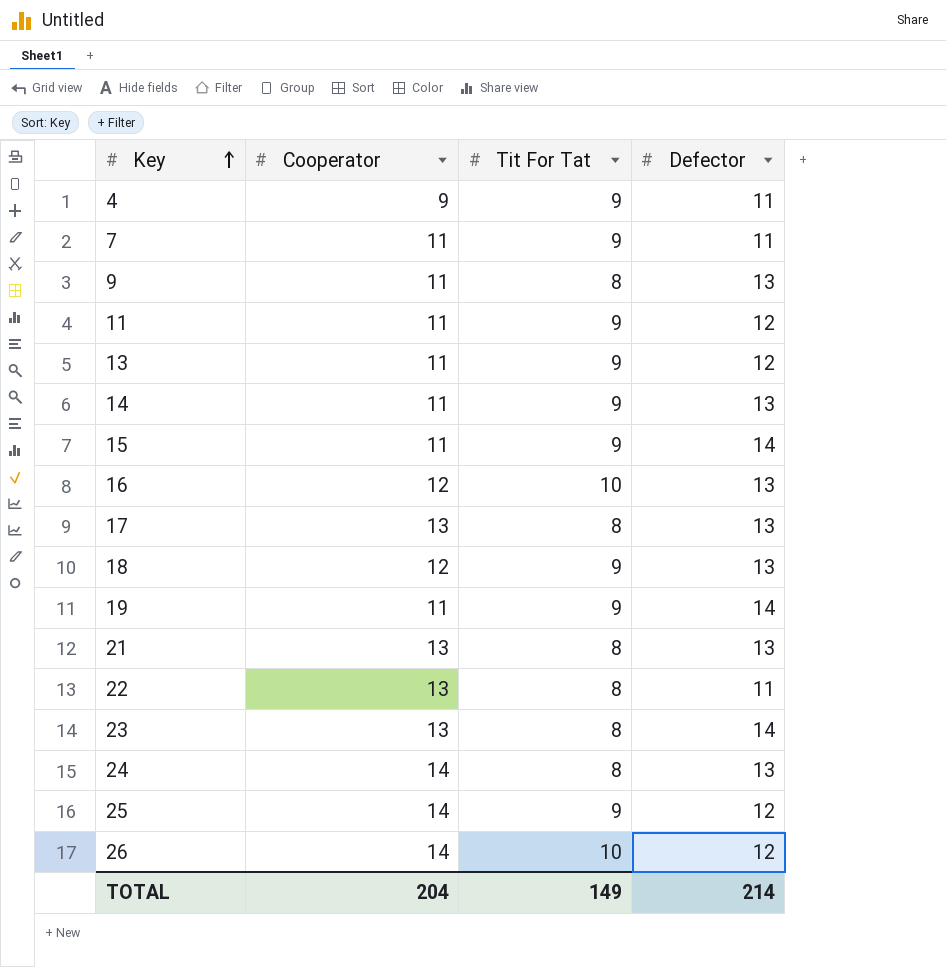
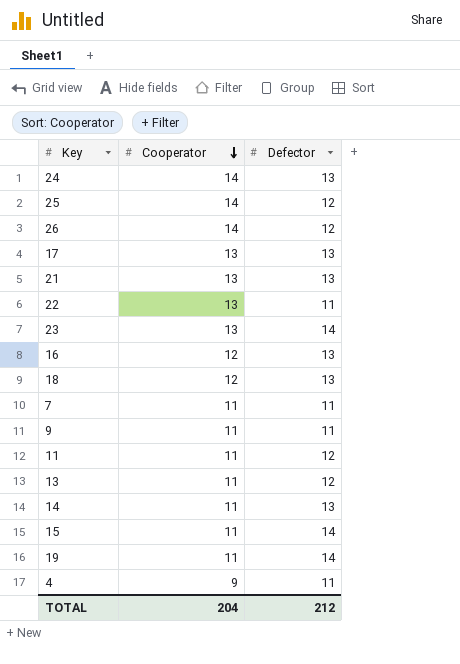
row order: Key ascending -> Cooperator descending
column Tit For Tat | position: 3 -> none
9 | Defector: 13 -> 11
TOTAL | Defector: 214 -> 212

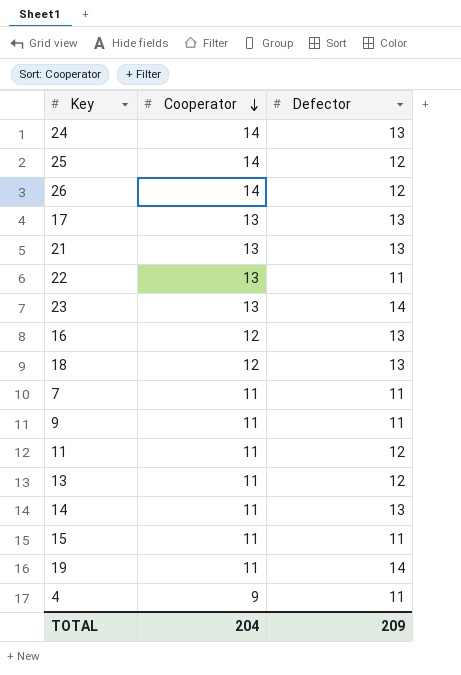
15 | Defector: 14 -> 11
TOTAL | Defector: 212 -> 209

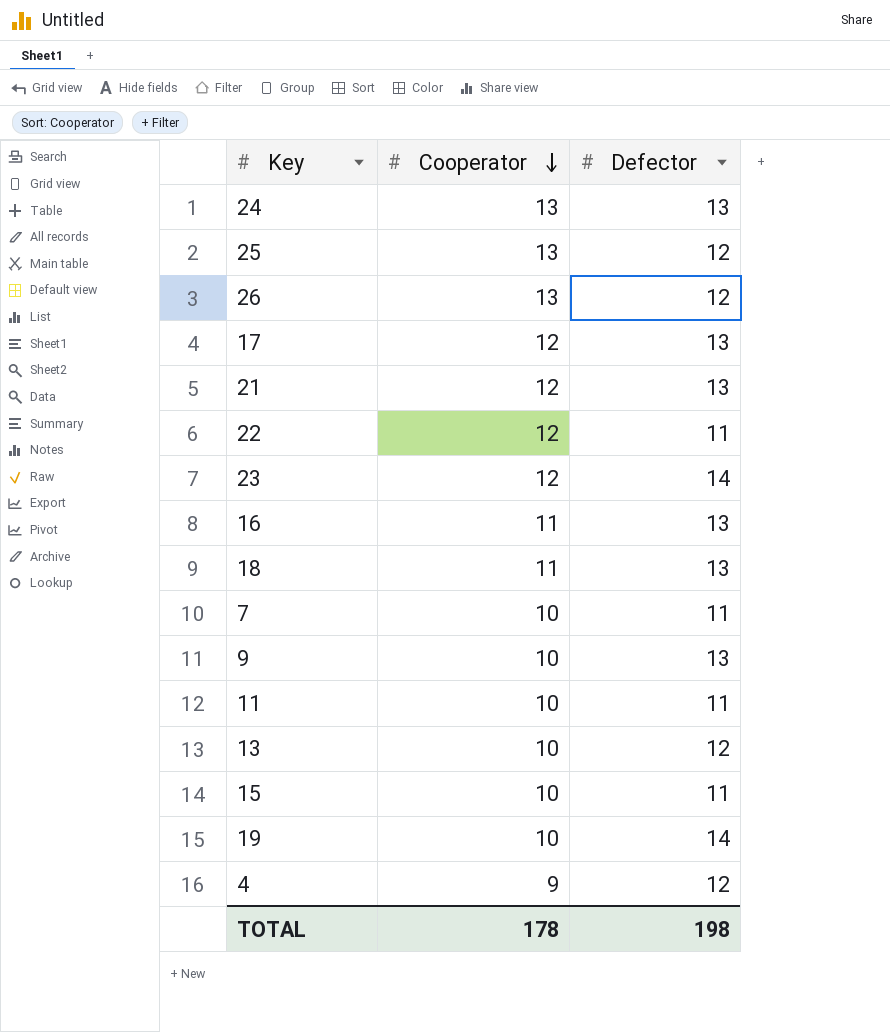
row 14: 11 | 13 -> none
24 | Cooperator: 14 -> 13
25 | Cooperator: 14 -> 13
26 | Cooperator: 14 -> 13
17 | Cooperator: 13 -> 12
21 | Cooperator: 13 -> 12
22 | Cooperator: 13 -> 12
23 | Cooperator: 13 -> 12
16 | Cooperator: 12 -> 11
18 | Cooperator: 12 -> 11
7 | Cooperator: 11 -> 10
9 | Cooperator: 11 -> 10
9 | Defector: 11 -> 13
11 | Cooperator: 11 -> 10
11 | Defector: 12 -> 11
13 | Cooperator: 11 -> 10
15 | Cooperator: 11 -> 10
19 | Cooperator: 11 -> 10
4 | Defector: 11 -> 12
TOTAL | Cooperator: 204 -> 178
TOTAL | Defector: 209 -> 198

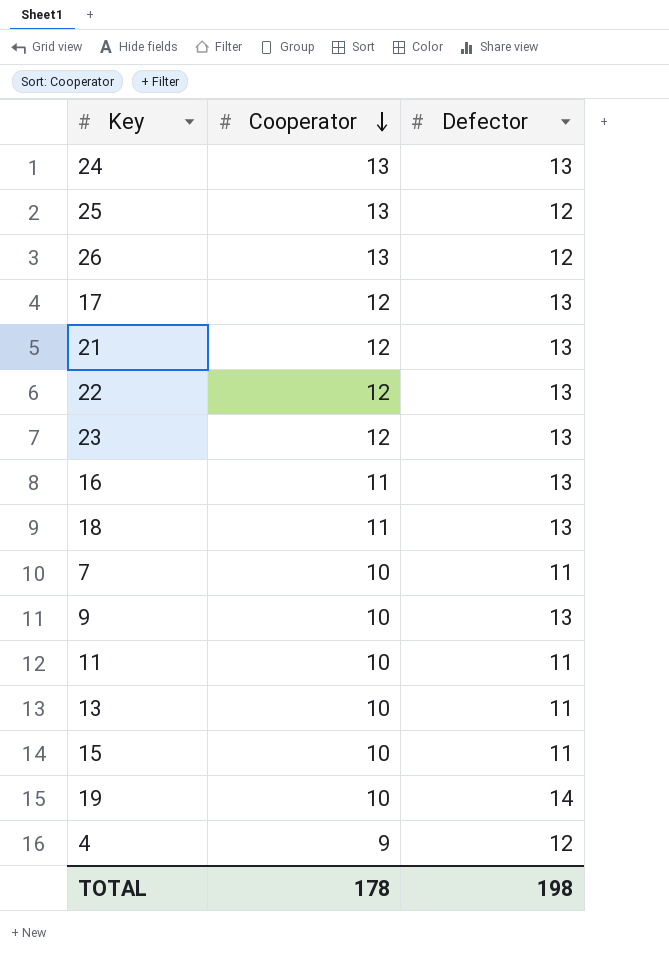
22 | Defector: 11 -> 13
23 | Defector: 14 -> 13
13 | Defector: 12 -> 11

